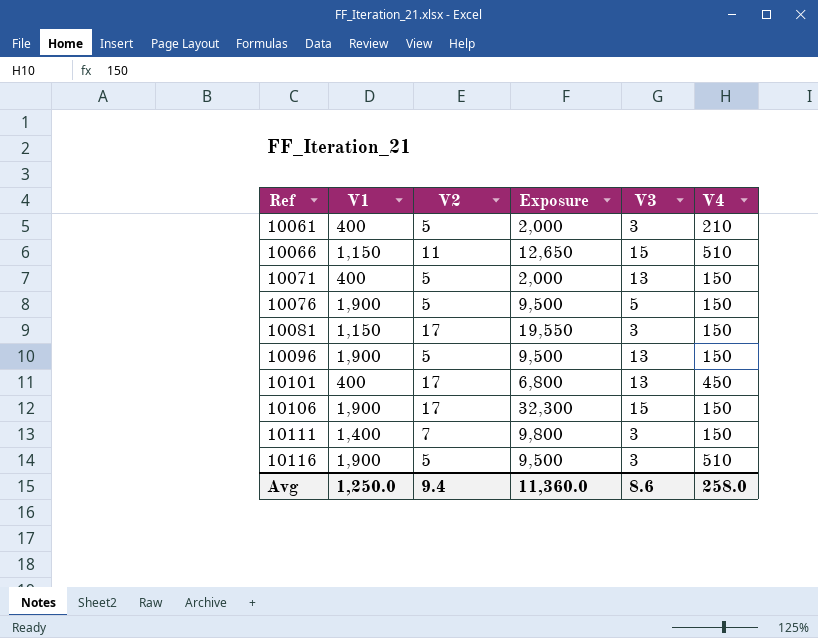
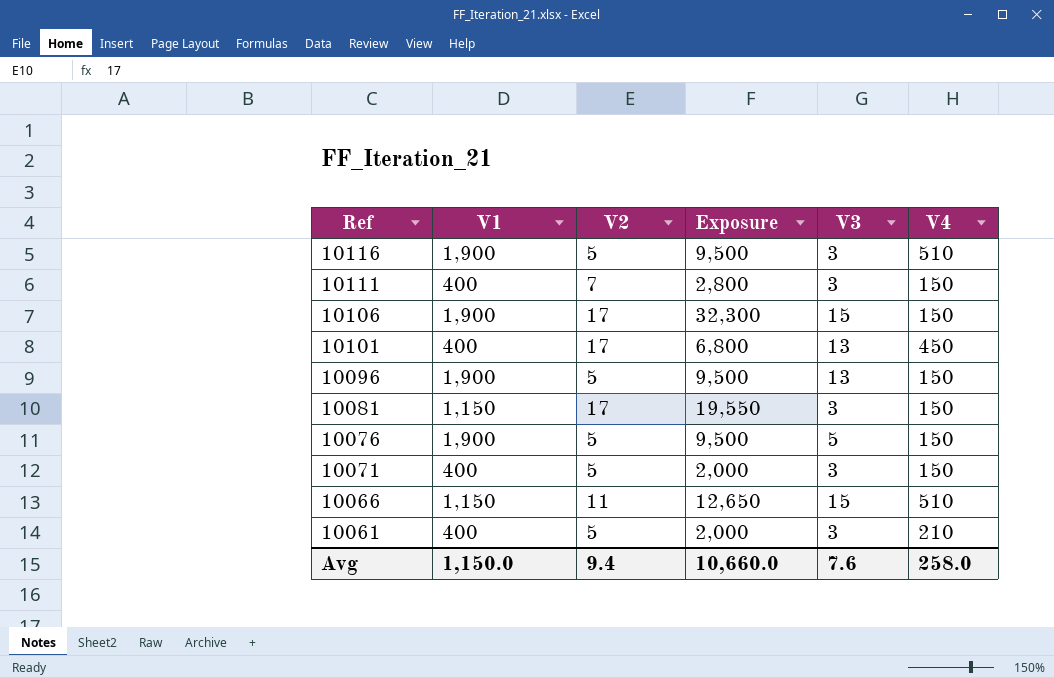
row order: Ref ascending -> Ref descending
10111 | V1: 1,400 -> 400
10111 | Exposure: 9,800 -> 2,800
10071 | V3: 13 -> 3
Avg | V1: 1,250.0 -> 1,150.0
Avg | Exposure: 11,360.0 -> 10,660.0
Avg | V3: 8.6 -> 7.6

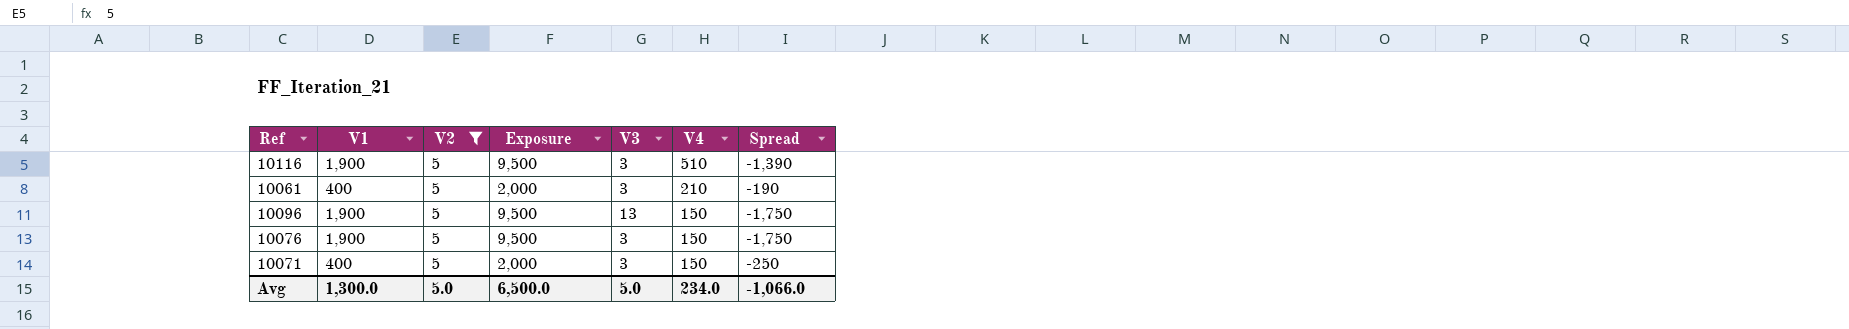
filter: none -> V2 = 5
row order: Ref descending -> V4 descending
column Spread | formula: none -> [V4] - [V1]
10076 | V3: 5 -> 3
Avg | V1: 1,150.0 -> 1,300.0
Avg | V2: 9.4 -> 5.0
Avg | Exposure: 10,660.0 -> 6,500.0
Avg | V3: 7.6 -> 5.0
Avg | V4: 258.0 -> 234.0

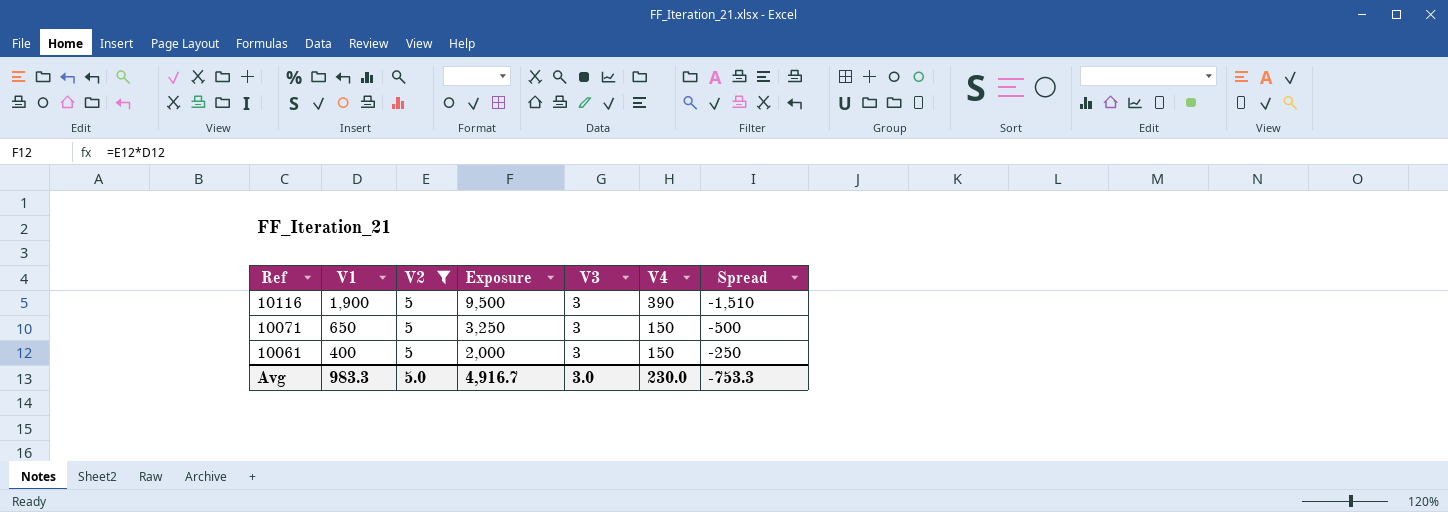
row order: V4 descending -> Ref descending
row 10096: 1,900 | 5 | 9,500 | 13 | 150 | -1,750 -> none
row 10076: 1,900 | 5 | 9,500 | 3 | 150 | -1,750 -> none
10116 | V4: 510 -> 390
10116 | Spread: -1,390 -> -1,510
10071 | V1: 400 -> 650
10071 | Exposure: 2,000 -> 3,250
10071 | Spread: -250 -> -500
10061 | V4: 210 -> 150
10061 | Spread: -190 -> -250
Avg | V1: 1,300.0 -> 983.3
Avg | Exposure: 6,500.0 -> 4,916.7
Avg | V3: 5.0 -> 3.0
Avg | V4: 234.0 -> 230.0
Avg | Spread: -1,066.0 -> -753.3

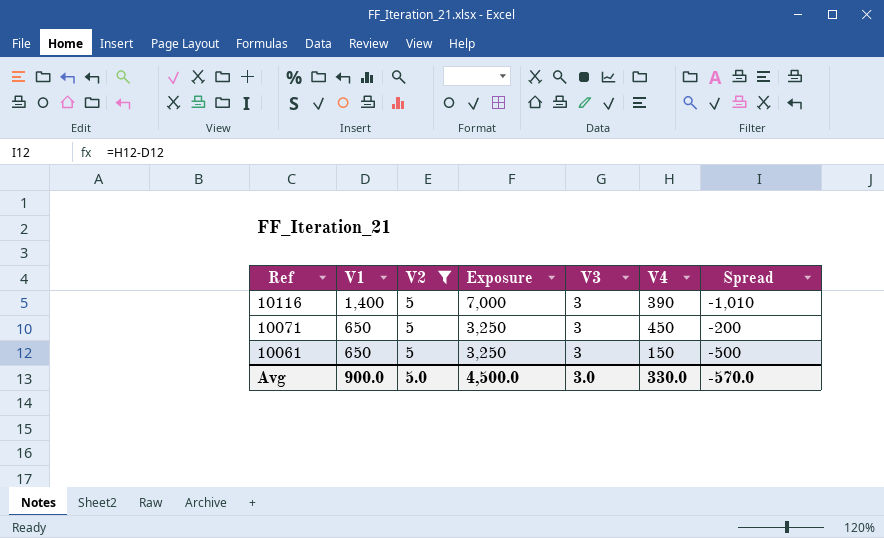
10116 | V1: 1,900 -> 1,400
10116 | Exposure: 9,500 -> 7,000
10116 | Spread: -1,510 -> -1,010
10071 | V4: 150 -> 450
10071 | Spread: -500 -> -200
10061 | V1: 400 -> 650
10061 | Exposure: 2,000 -> 3,250
10061 | Spread: -250 -> -500
Avg | V1: 983.3 -> 900.0
Avg | Exposure: 4,916.7 -> 4,500.0
Avg | V4: 230.0 -> 330.0
Avg | Spread: -753.3 -> -570.0

